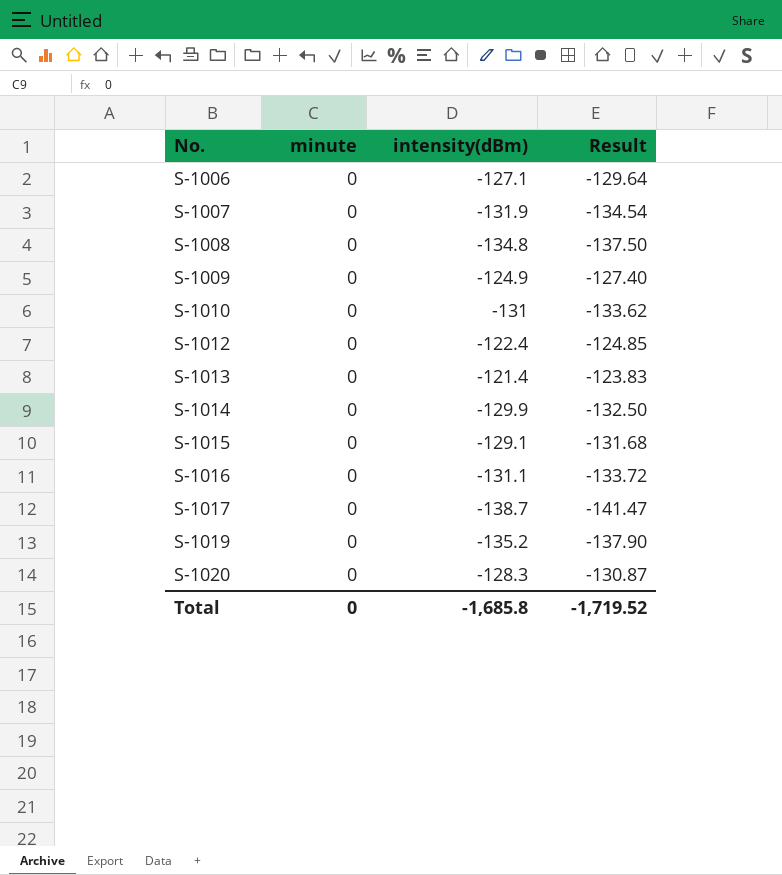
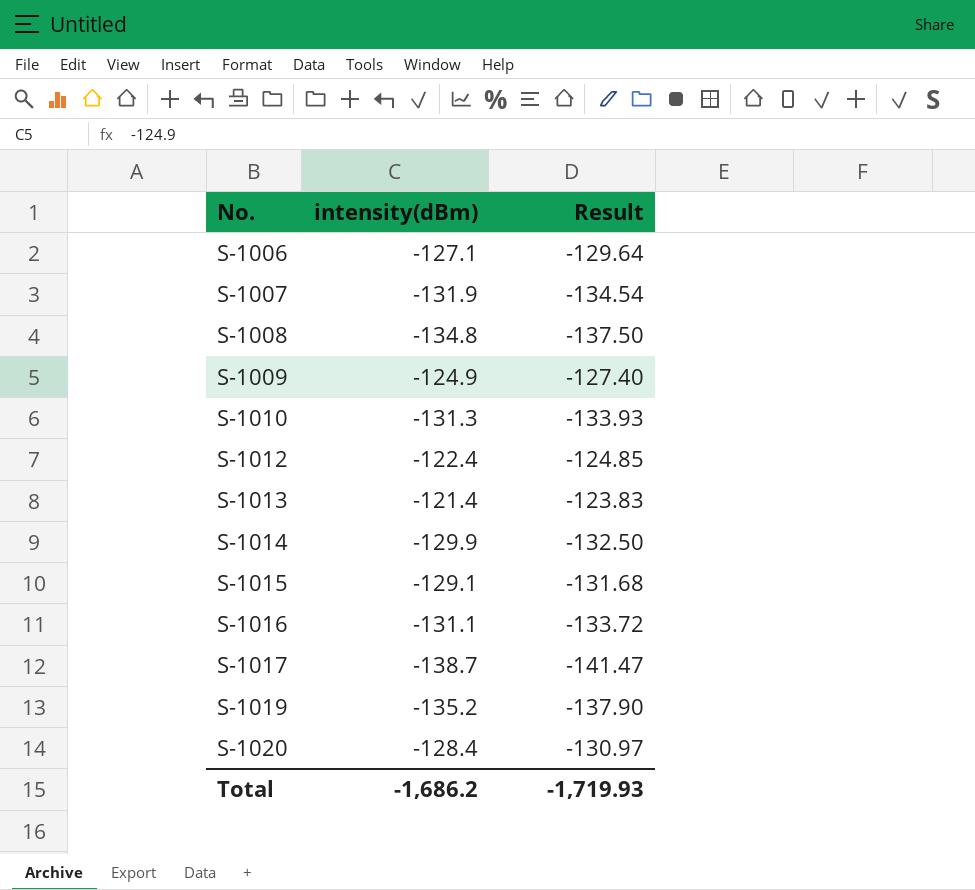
column minute | position: 2 -> none
S-1010 | intensity(dBm): -131 -> -131.3
S-1010 | Result: -133.62 -> -133.93
S-1020 | intensity(dBm): -128.3 -> -128.4
S-1020 | Result: -130.87 -> -130.97
Total | intensity(dBm): -1,685.8 -> -1,686.2
Total | Result: -1,719.52 -> -1,719.93

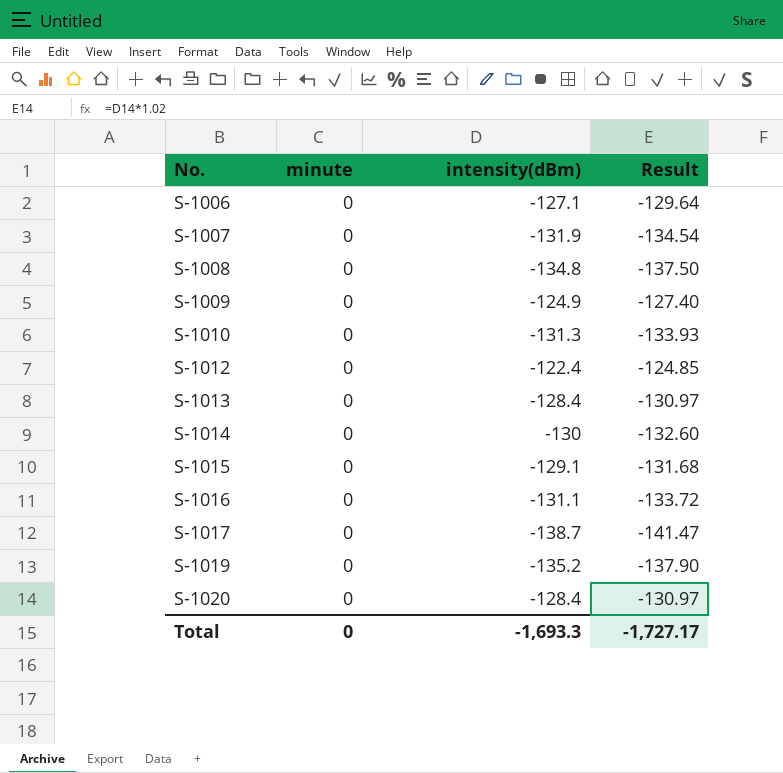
column minute | position: none -> 2
S-1013 | intensity(dBm): -121.4 -> -128.4
S-1013 | Result: -123.83 -> -130.97
S-1014 | intensity(dBm): -129.9 -> -130
S-1014 | Result: -132.50 -> -132.60
Total | intensity(dBm): -1,686.2 -> -1,693.3
Total | Result: -1,719.93 -> -1,727.17

